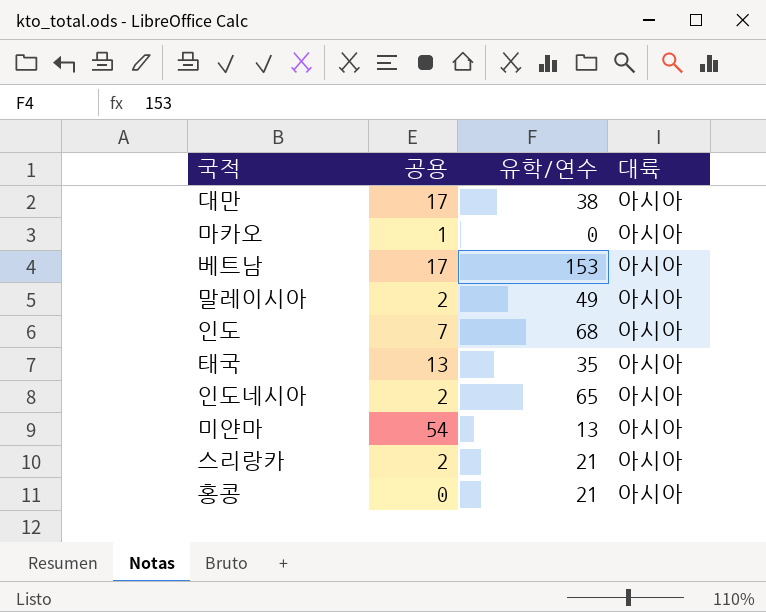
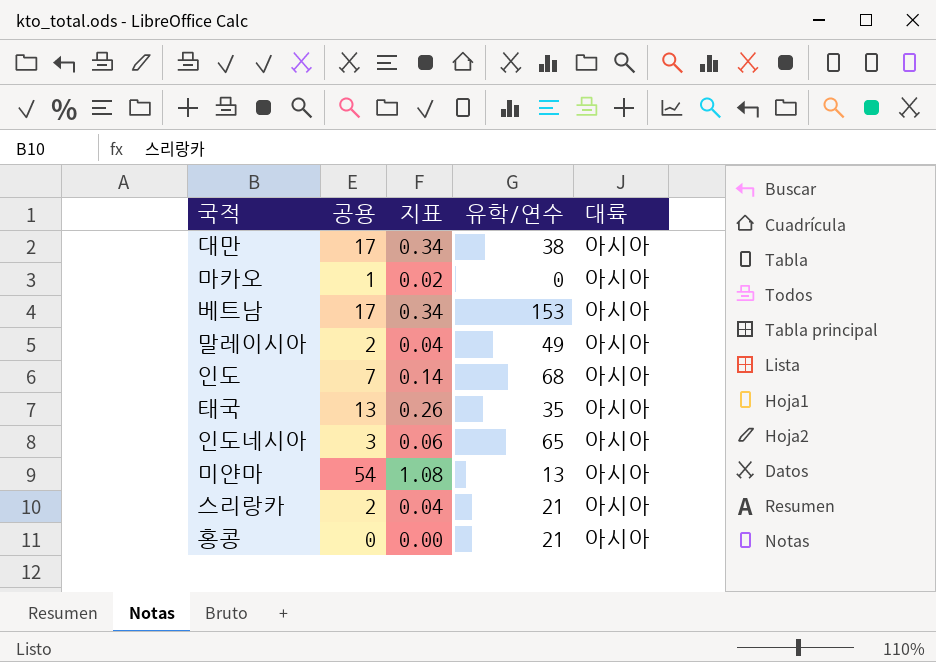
column 지표 | formula: none -> [공용] * 0.02
인도네시아 | 공용: 2 -> 3

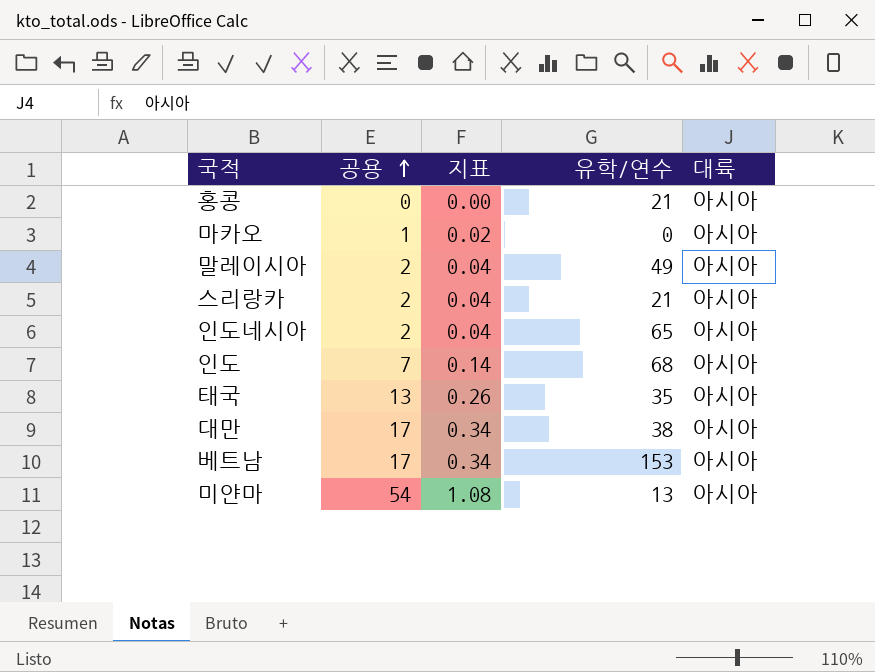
row order: none -> 공용 ascending
인도네시아 | 공용: 3 -> 2
인도네시아 | 지표: 0.06 -> 0.04

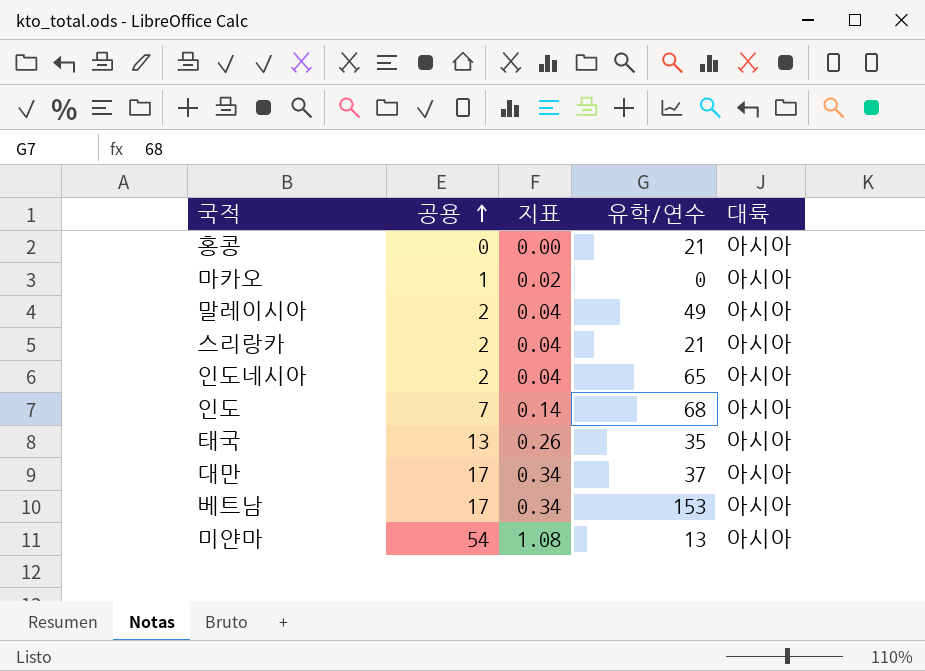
대만 | 유학/연수: 38 -> 37

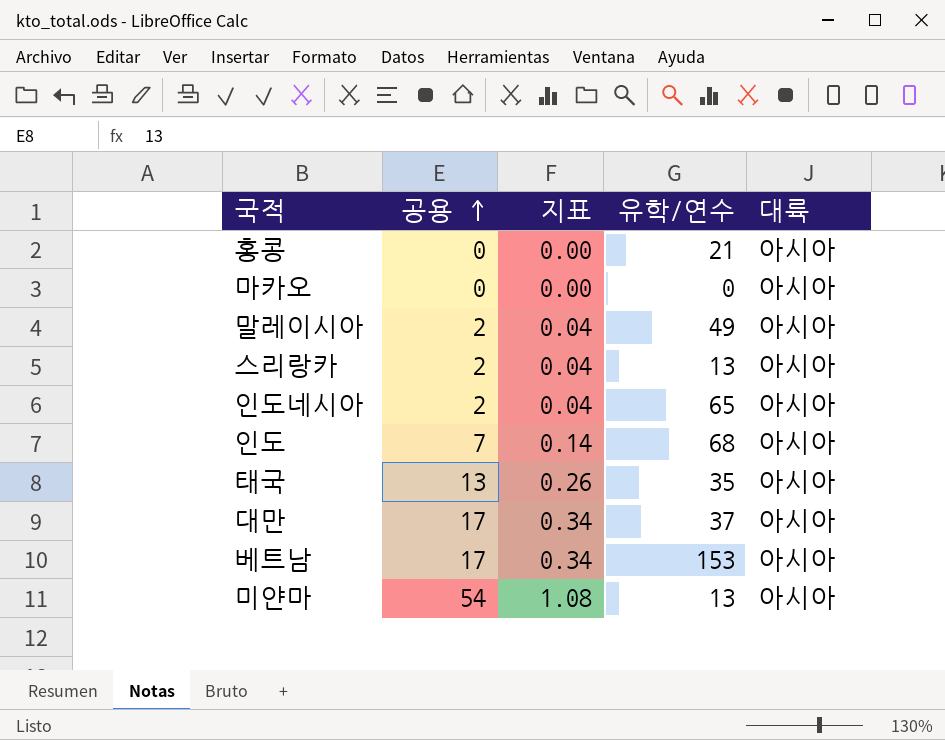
마카오 | 공용: 1 -> 0
마카오 | 지표: 0.02 -> 0.00
스리랑카 | 유학/연수: 21 -> 13

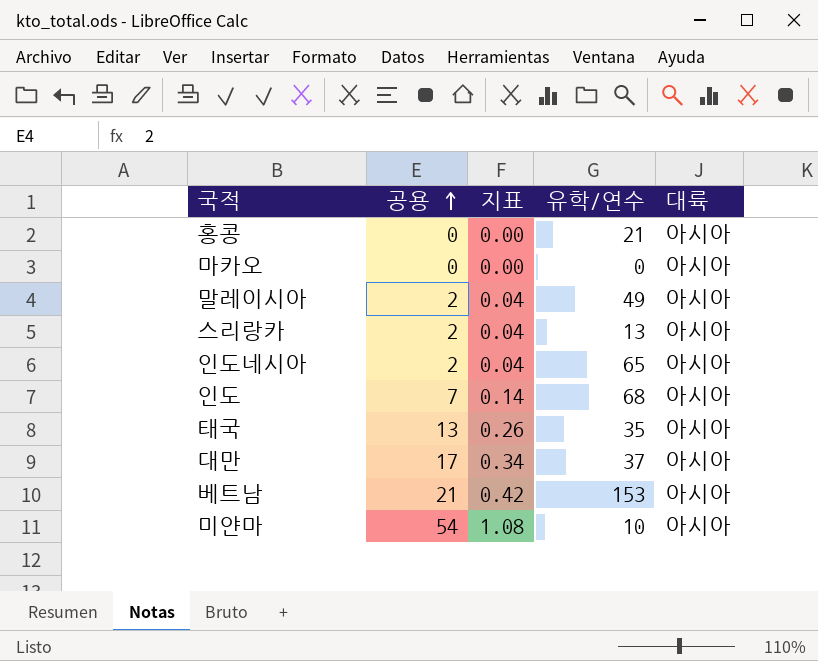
베트남 | 공용: 17 -> 21
베트남 | 지표: 0.34 -> 0.42
미얀마 | 유학/연수: 13 -> 10

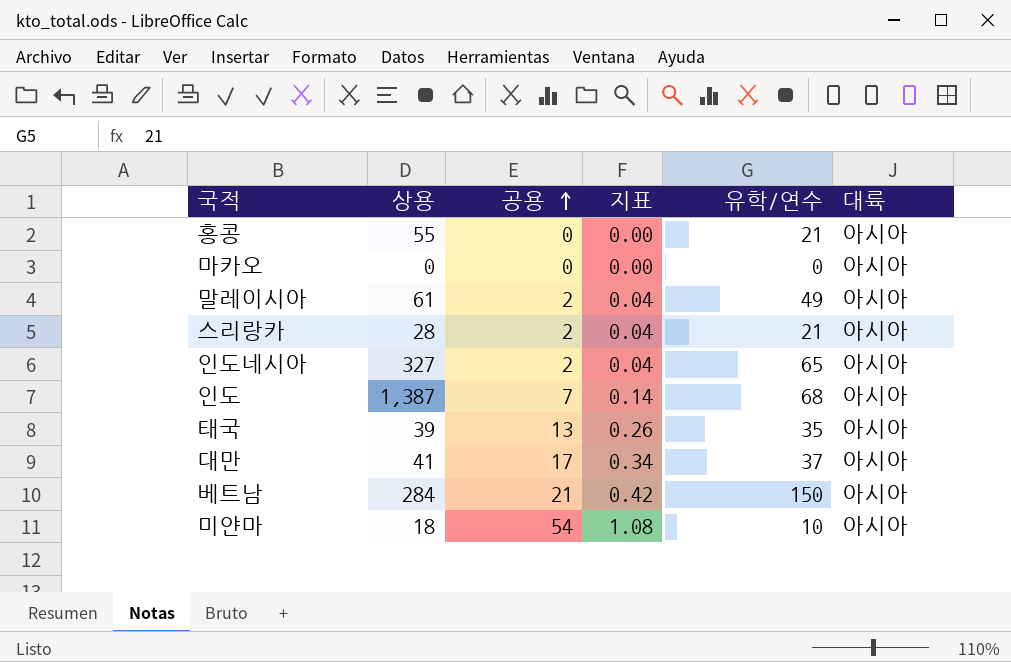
column 상용 | position: none -> 2
스리랑카 | 유학/연수: 13 -> 21
베트남 | 유학/연수: 153 -> 150

